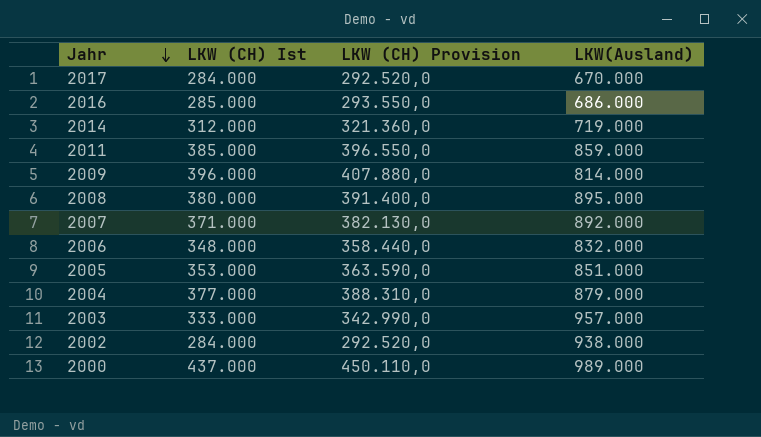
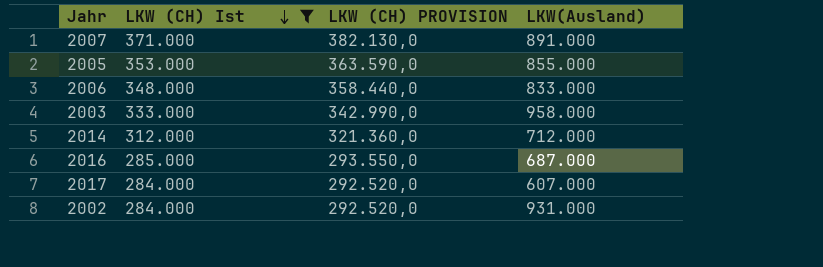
filter: none -> LKW (CH) Ist <= 371.000
row order: Jahr descending -> LKW (CH) Ist descending
column name: LKW (CH) Provision -> LKW (CH) PROVISION
2007 | LKW(Ausland): 892.000 -> 891.000
2005 | LKW(Ausland): 851.000 -> 855.000
2006 | LKW(Ausland): 832.000 -> 833.000
2003 | LKW(Ausland): 957.000 -> 958.000
2014 | LKW(Ausland): 719.000 -> 712.000
2016 | LKW(Ausland): 686.000 -> 687.000
2017 | LKW(Ausland): 670.000 -> 607.000
2002 | LKW(Ausland): 938.000 -> 931.000

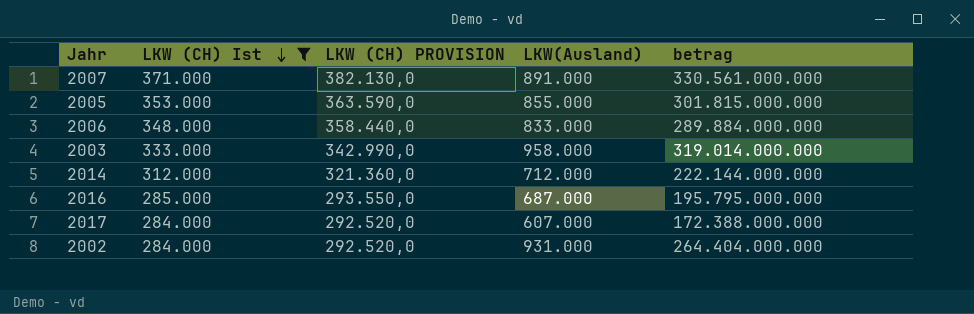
column betrag | formula: none -> [LKW (CH) Ist] * [LKW(Ausland)]

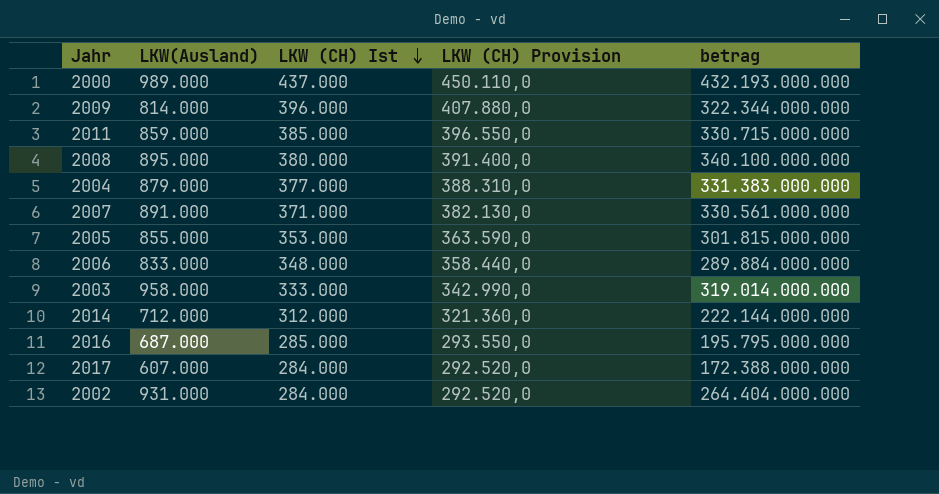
filter: LKW (CH) Ist <= 371.000 -> none
column LKW(Ausland) | position: 4 -> 2
column name: LKW (CH) PROVISION -> LKW (CH) Provision

